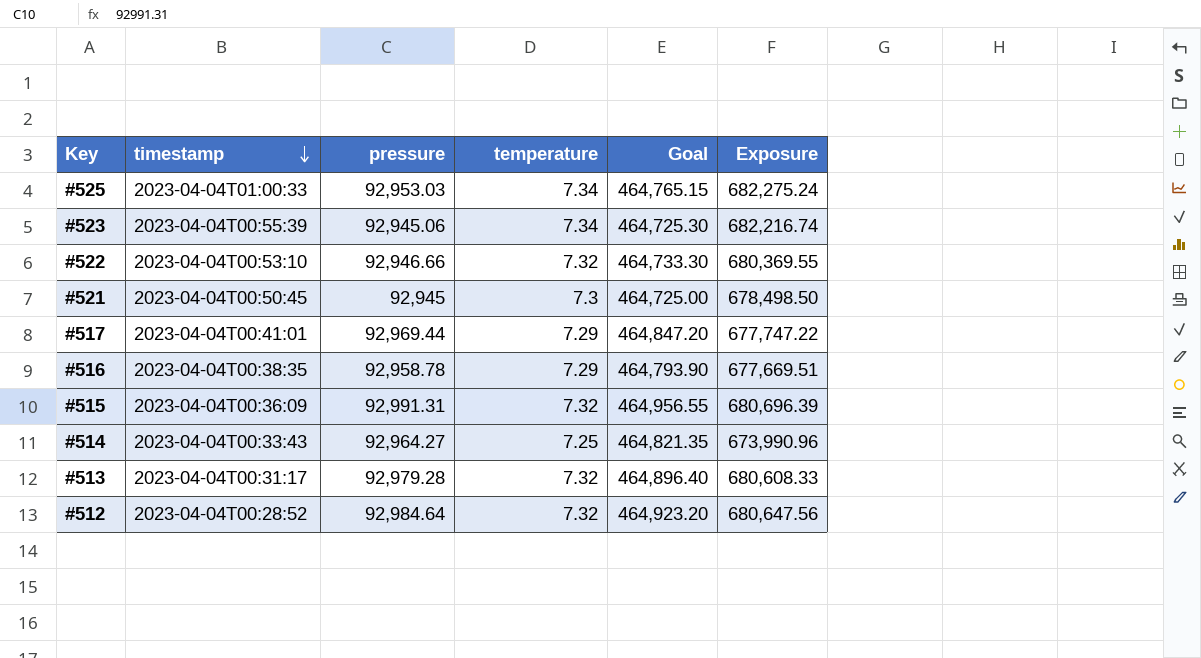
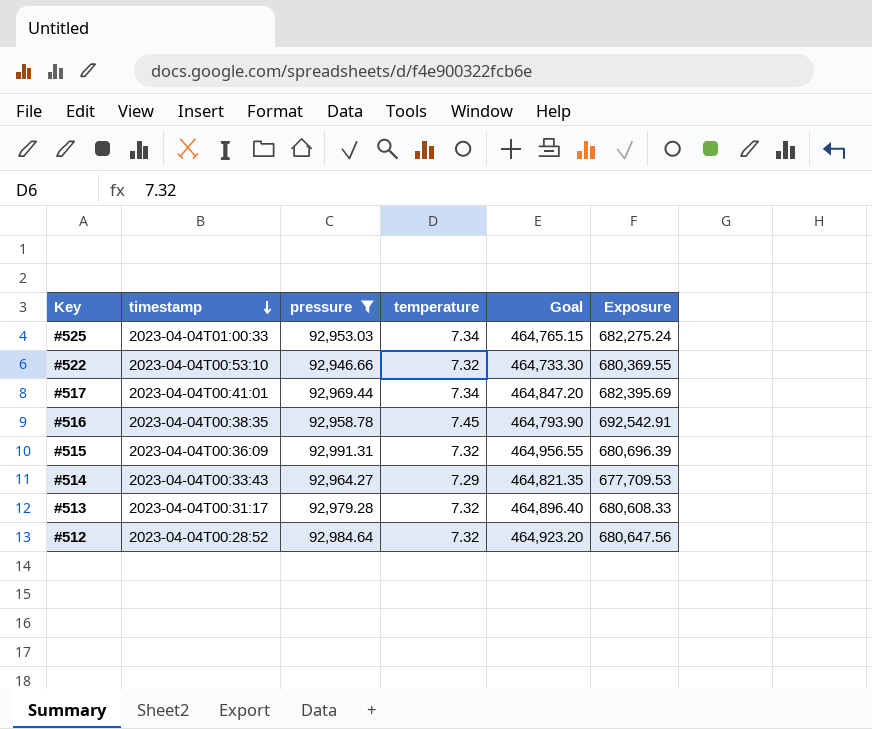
filter: none -> pressure >= 92,946.66
#517 | temperature: 7.29 -> 7.34
#517 | Exposure: 677,747.22 -> 682,395.69
#516 | temperature: 7.29 -> 7.45
#516 | Exposure: 677,669.51 -> 692,542.91
#514 | temperature: 7.25 -> 7.29
#514 | Exposure: 673,990.96 -> 677,709.53

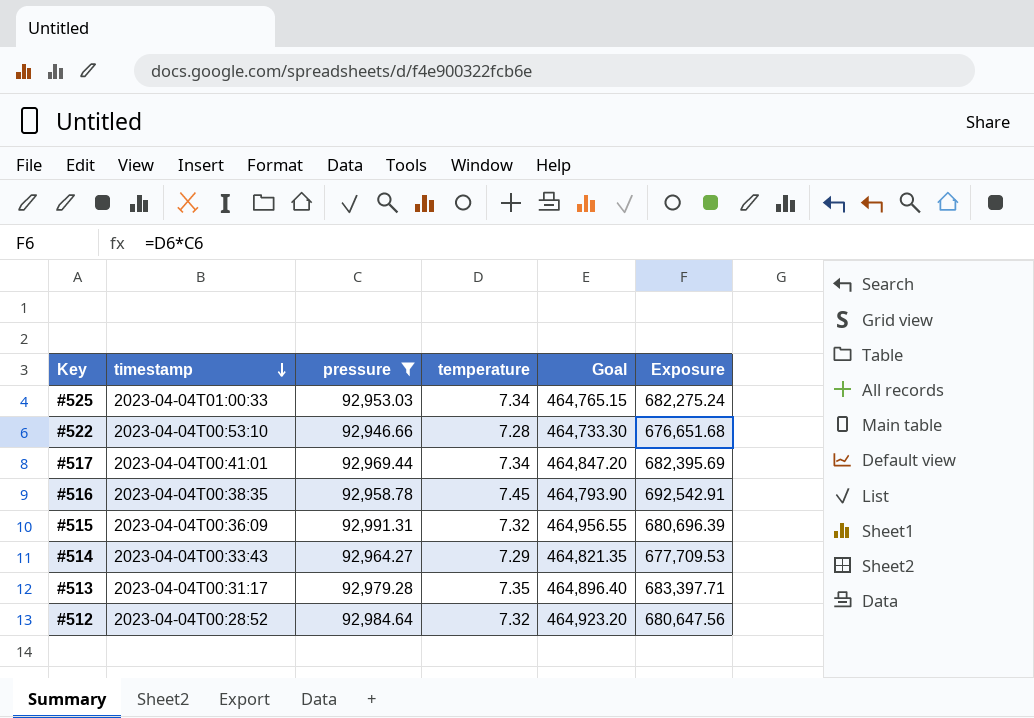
#522 | temperature: 7.32 -> 7.28
#522 | Exposure: 680,369.55 -> 676,651.68
#513 | temperature: 7.32 -> 7.35
#513 | Exposure: 680,608.33 -> 683,397.71

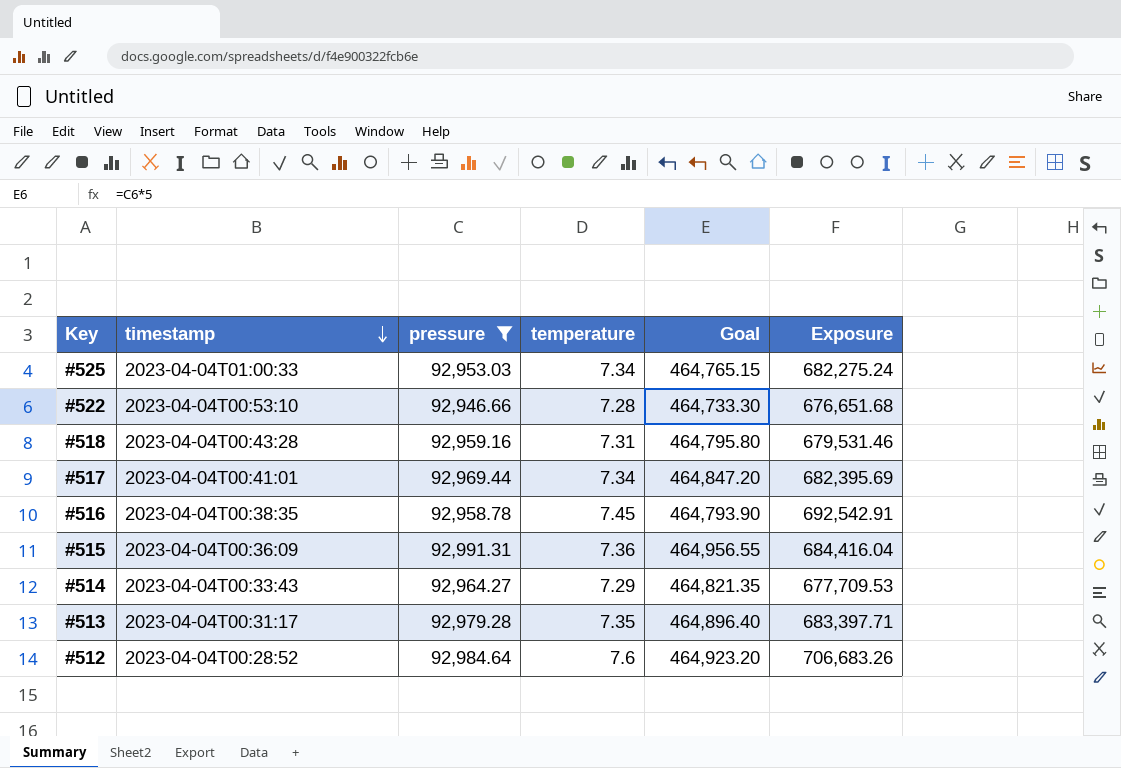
row #518: none -> 2023-04-04T00:43:28 | 92,959.16 | 7.31 | 464,795.80 | 679,531.46
#515 | temperature: 7.32 -> 7.36
#515 | Exposure: 680,696.39 -> 684,416.04
#512 | temperature: 7.32 -> 7.6
#512 | Exposure: 680,647.56 -> 706,683.26

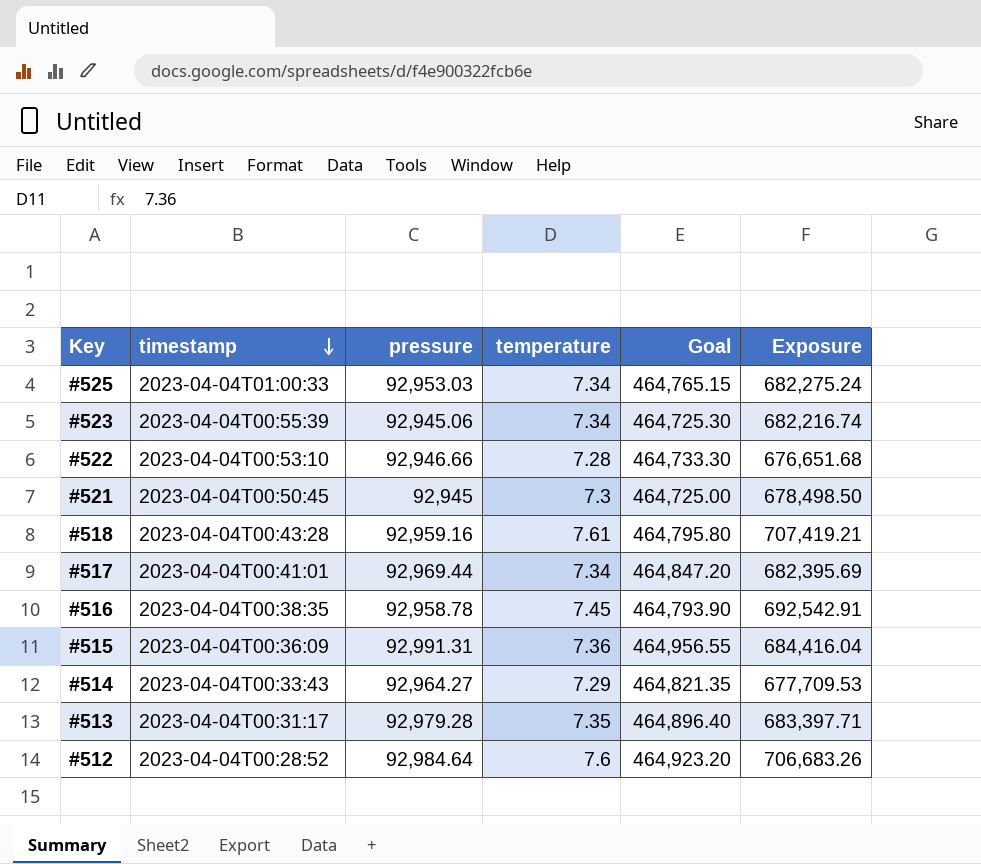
filter: pressure >= 92,946.66 -> none
#518 | temperature: 7.31 -> 7.61
#518 | Exposure: 679,531.46 -> 707,419.21

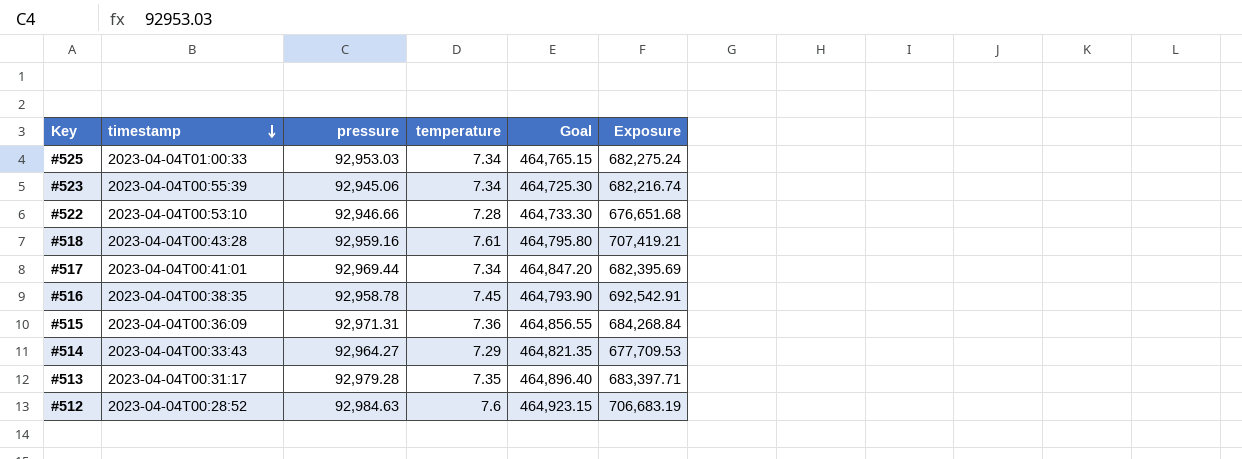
row #521: 2023-04-04T00:50:45 | 92,945 | 7.3 | 464,725.00 | 678,498.50 -> none
#515 | pressure: 92,991.31 -> 92,971.31
#515 | Goal: 464,956.55 -> 464,856.55
#515 | Exposure: 684,416.04 -> 684,268.84
#512 | pressure: 92,984.64 -> 92,984.63
#512 | Goal: 464,923.20 -> 464,923.15
#512 | Exposure: 706,683.26 -> 706,683.19

